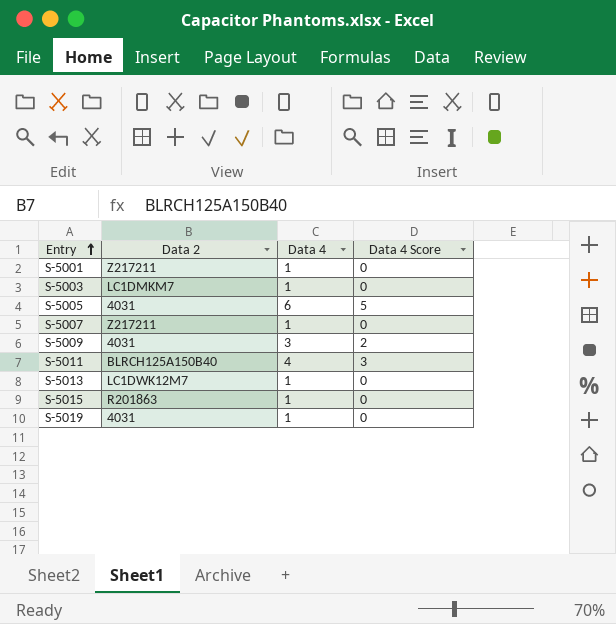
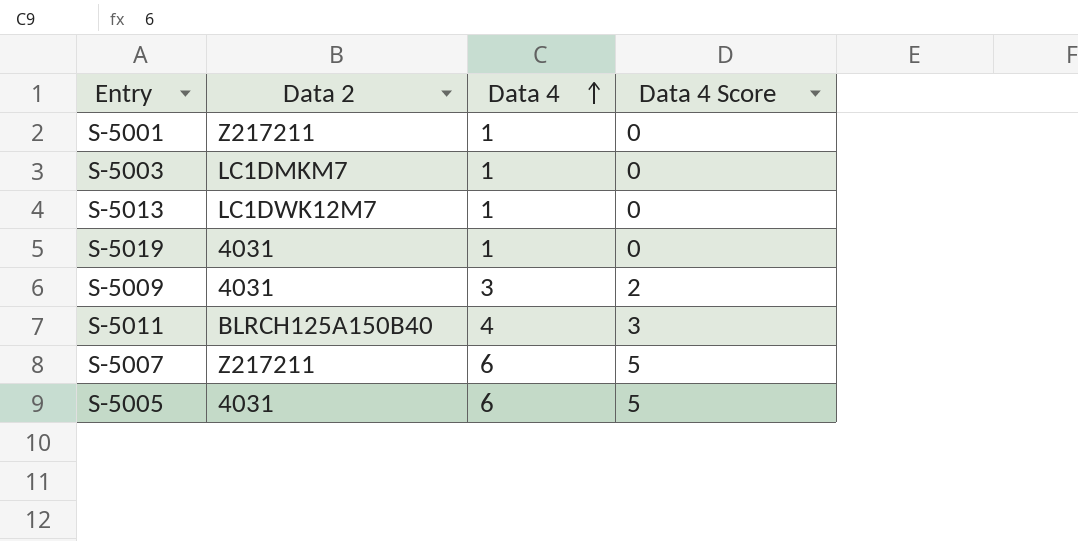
row order: Entry ascending -> Data 4 ascending
row S-5015: R201863 | 1 | 0 -> none
S-5007 | Data 4: 1 -> 6
S-5007 | Data 4 Score: 0 -> 5

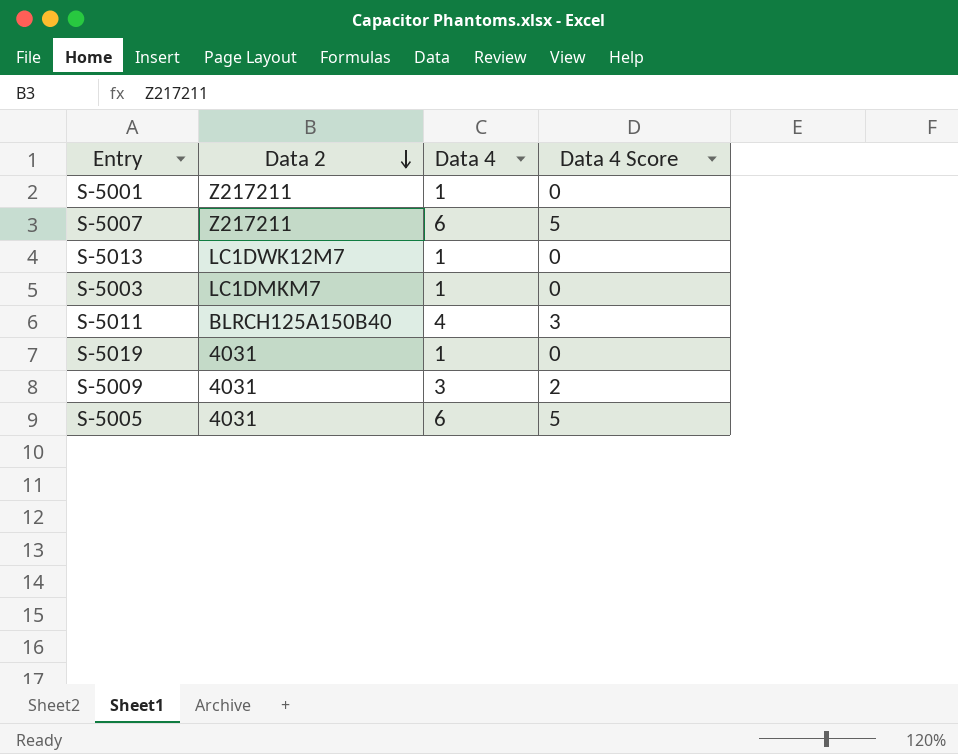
row order: Data 4 ascending -> Data 2 descending

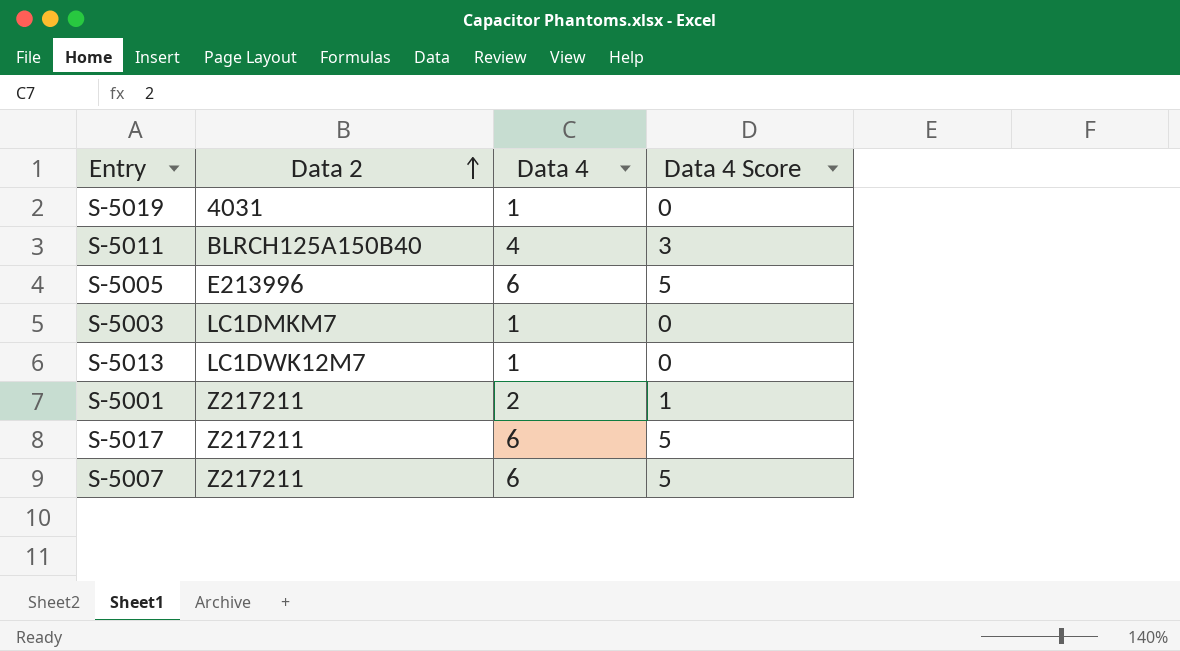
row order: Data 2 descending -> Data 2 ascending
row S-5009: 4031 | 3 | 2 -> none
S-5005 | Data 2: 4031 -> E213996
S-5001 | Data 4: 1 -> 2
S-5001 | Data 4 Score: 0 -> 1
row S-5017: none -> Z217211 | 6 | 5

